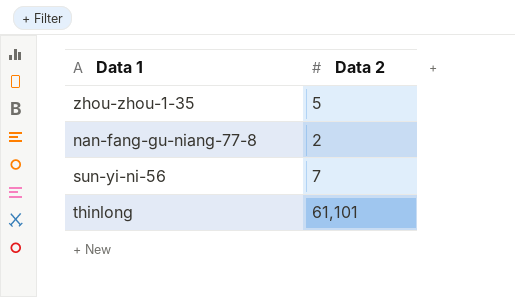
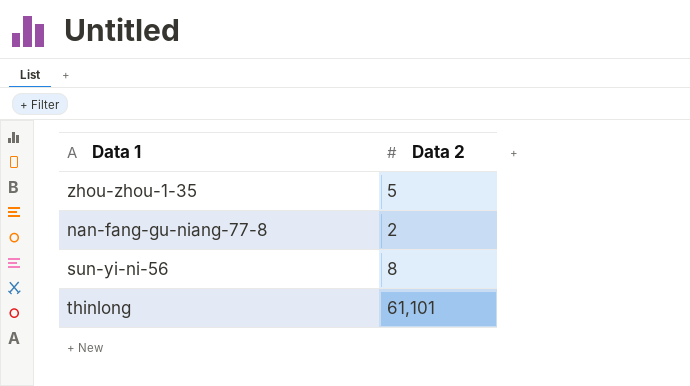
sun-yi-ni-56 | Data 2: 7 -> 8

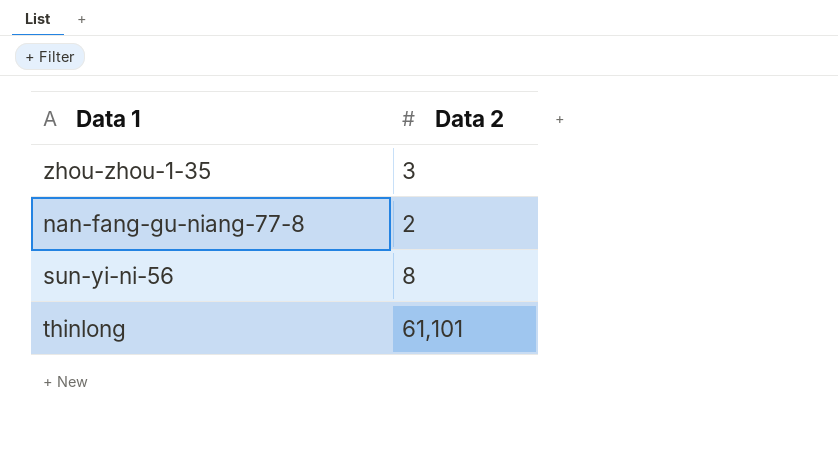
zhou-zhou-1-35 | Data 2: 5 -> 3

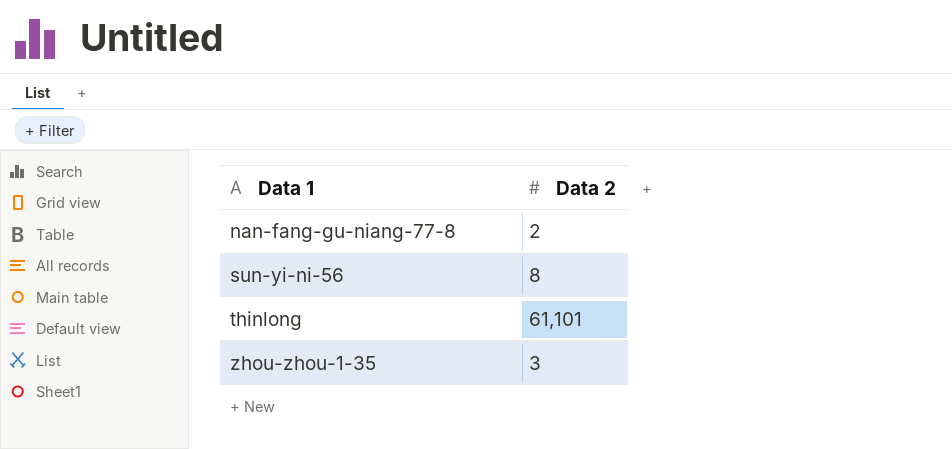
row order: none -> Data 1 ascending

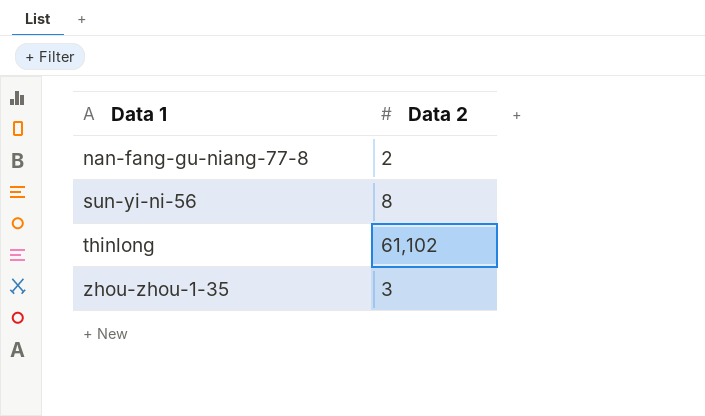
thinlong | Data 2: 61,101 -> 61,102

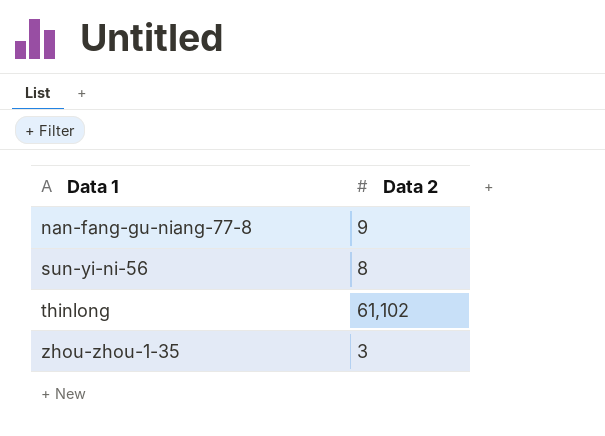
nan-fang-gu-niang-77-8 | Data 2: 2 -> 9

